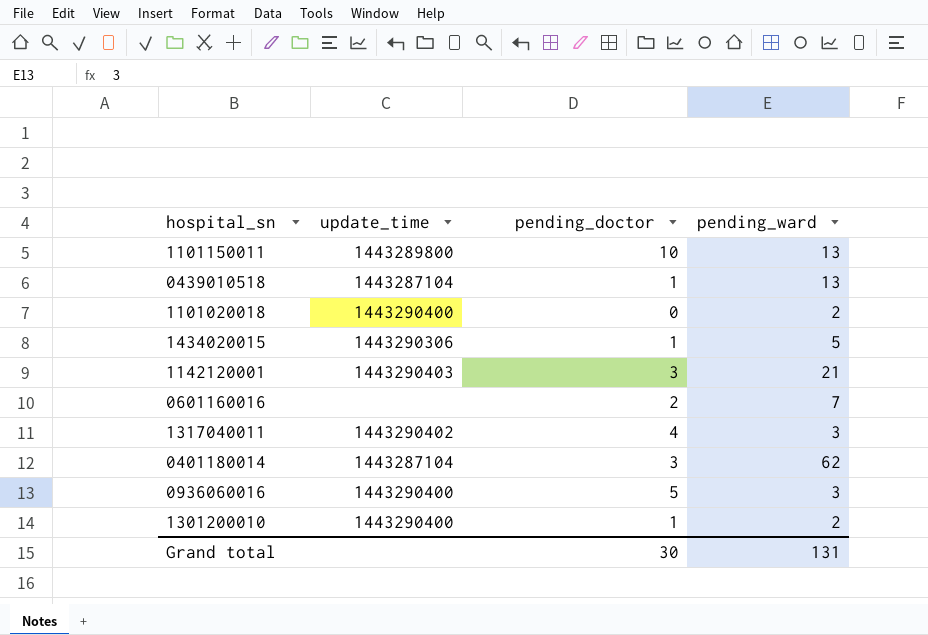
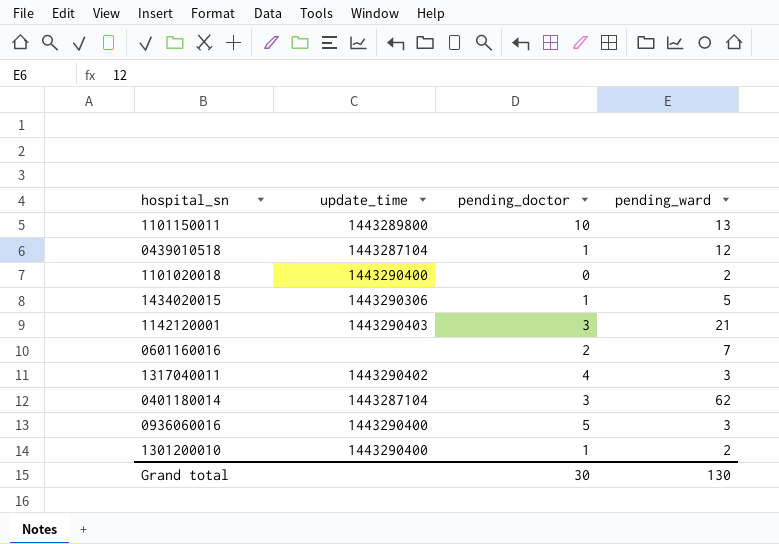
0439010518 | pending_ward: 13 -> 12
Grand total | pending_ward: 131 -> 130

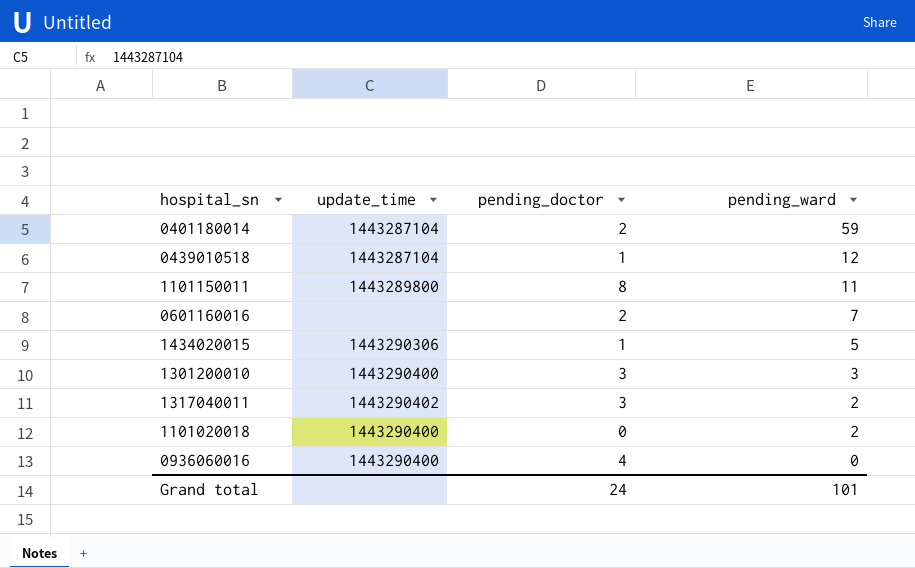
row order: none -> pending_ward descending
row 1142120001: 1443290403 | 3 | 21 -> none
0401180014 | pending_doctor: 3 -> 2
0401180014 | pending_ward: 62 -> 59
1101150011 | pending_doctor: 10 -> 8
1101150011 | pending_ward: 13 -> 11
1301200010 | pending_doctor: 1 -> 3
1301200010 | pending_ward: 2 -> 3
1317040011 | pending_doctor: 4 -> 3
1317040011 | pending_ward: 3 -> 2
0936060016 | pending_doctor: 5 -> 4
0936060016 | pending_ward: 3 -> 0
Grand total | pending_doctor: 30 -> 24
Grand total | pending_ward: 130 -> 101

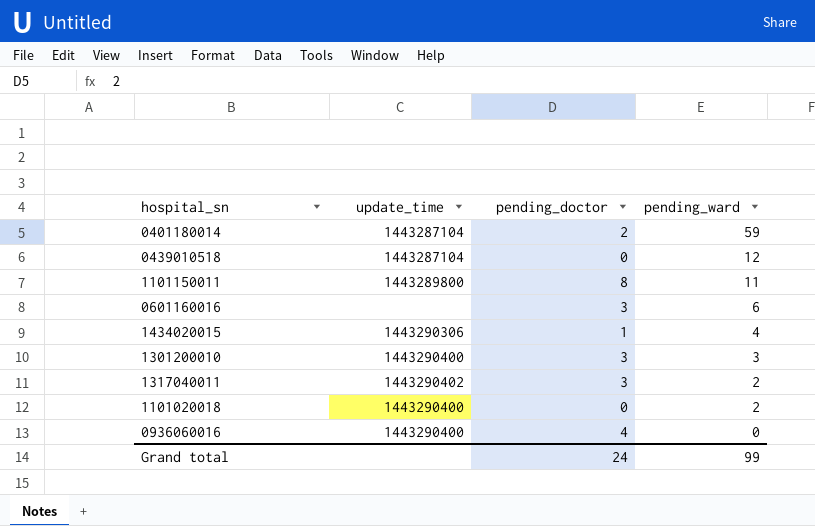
0439010518 | pending_doctor: 1 -> 0
0601160016 | pending_doctor: 2 -> 3
0601160016 | pending_ward: 7 -> 6
1434020015 | pending_ward: 5 -> 4
Grand total | pending_ward: 101 -> 99

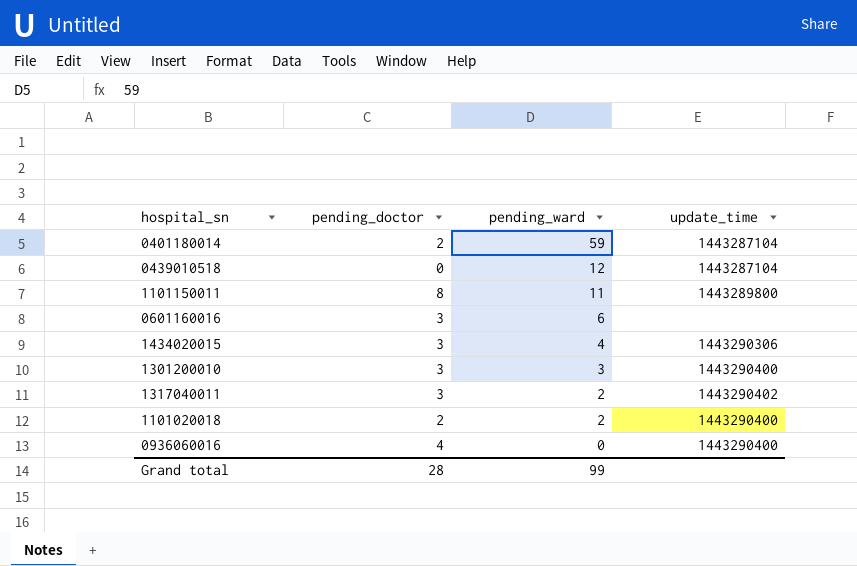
column update_time | position: 2 -> 4
1434020015 | pending_doctor: 1 -> 3
1101020018 | pending_doctor: 0 -> 2
Grand total | pending_doctor: 24 -> 28

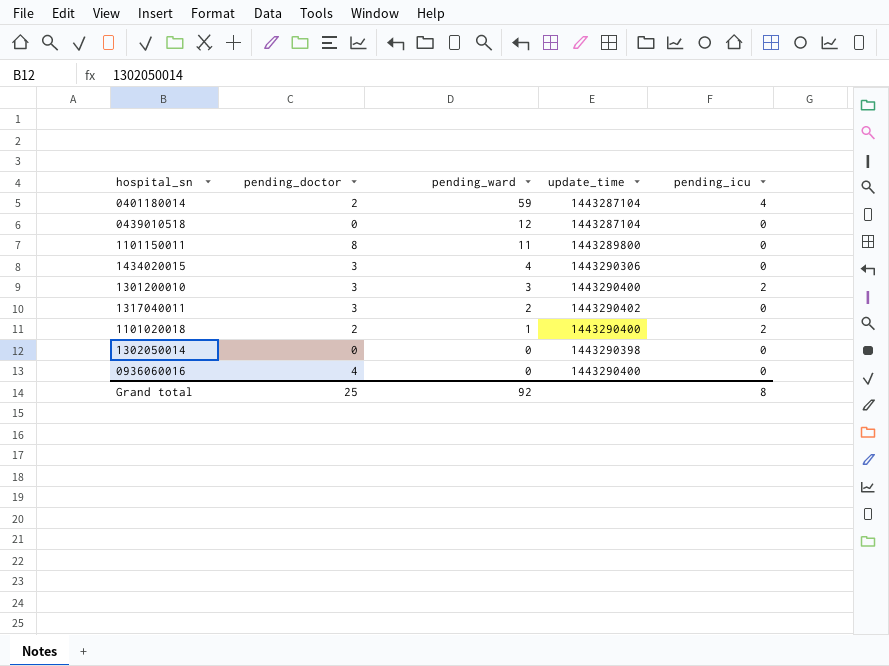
column pending_icu | position: none -> 5
row 0601160016: 3 | 6 | none -> none
1101020018 | pending_ward: 2 -> 1
row 1302050014: none -> 0 | 0 | 1443290398 | 0
Grand total | pending_doctor: 28 -> 25
Grand total | pending_ward: 99 -> 92

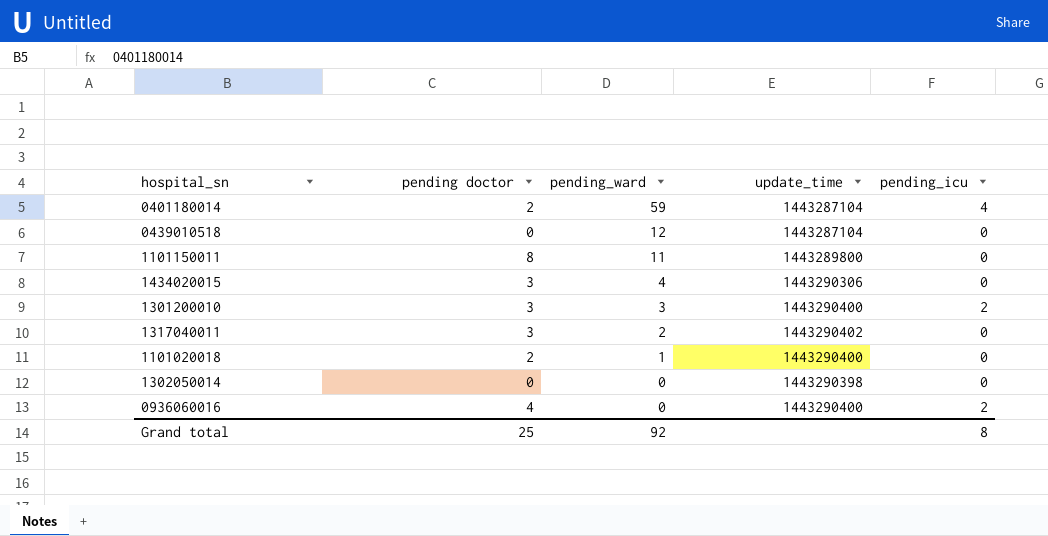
column name: pending_doctor -> pending doctor
1101020018 | pending_icu: 2 -> 0
0936060016 | pending_icu: 0 -> 2

